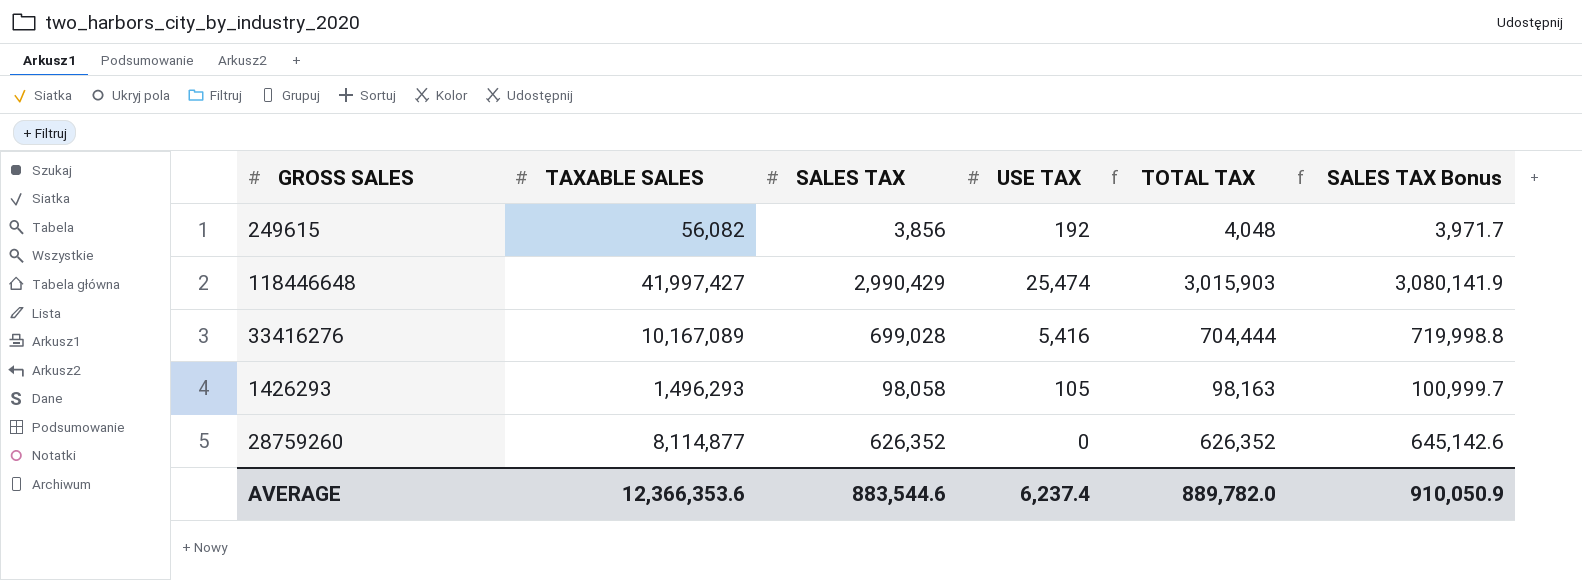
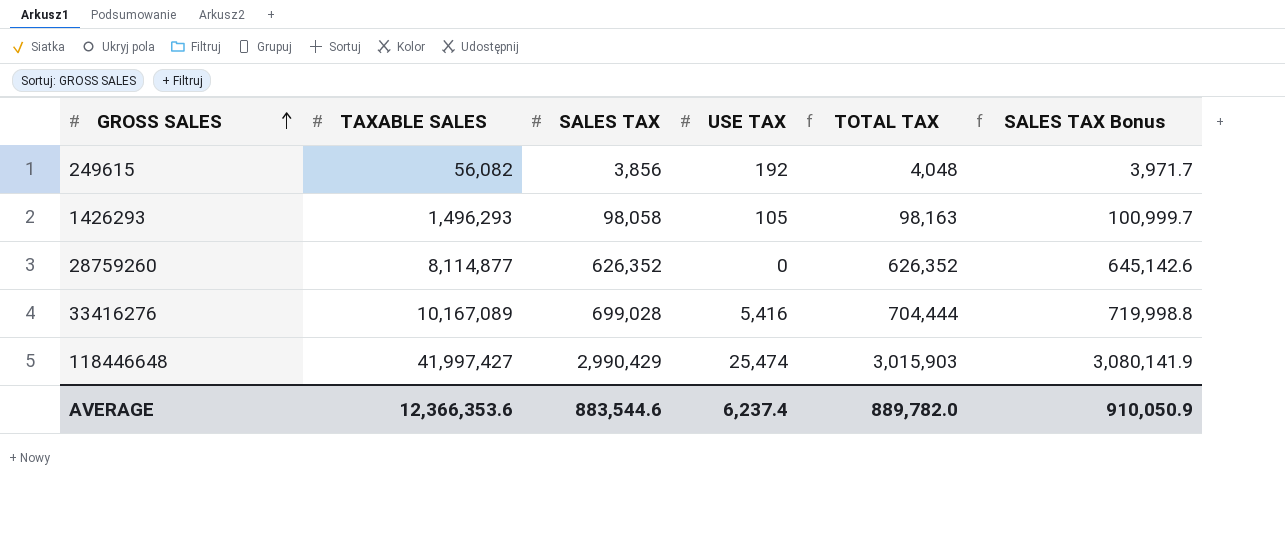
row order: none -> GROSS SALES ascending

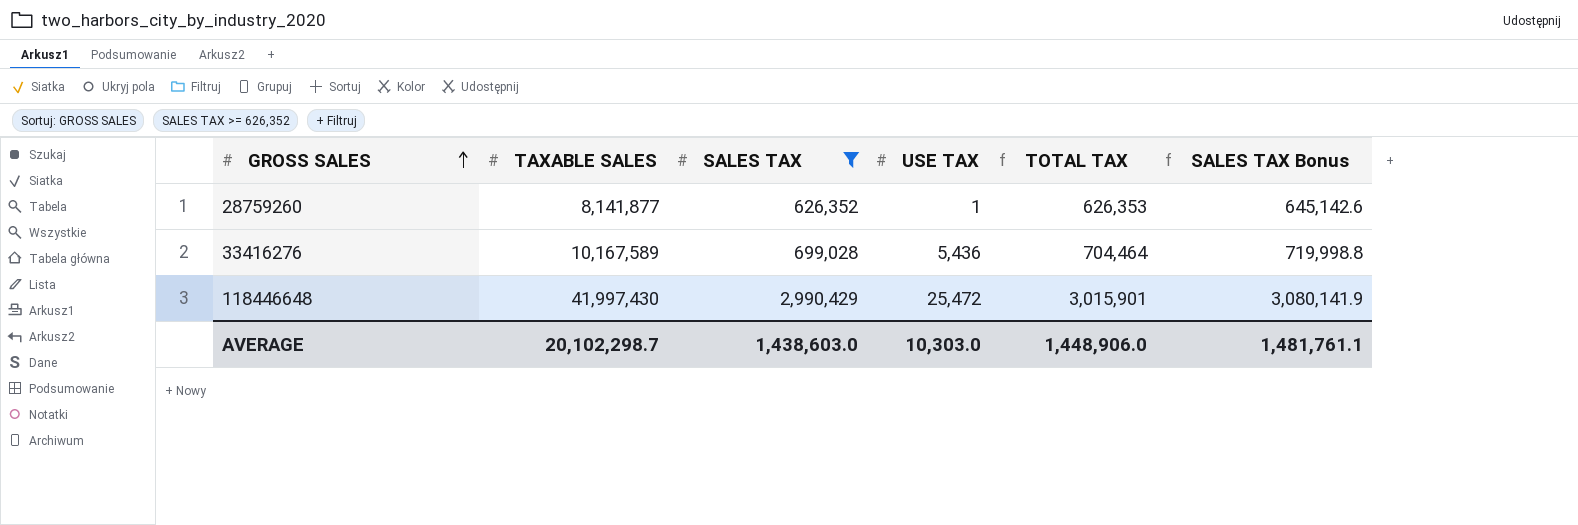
filter: none -> SALES TAX >= 626,352
28759260 | TAXABLE SALES: 8,114,877 -> 8,141,877
28759260 | USE TAX: 0 -> 1
28759260 | TOTAL TAX: 626,352 -> 626,353
33416276 | TAXABLE SALES: 10,167,089 -> 10,167,589
33416276 | USE TAX: 5,416 -> 5,436
33416276 | TOTAL TAX: 704,444 -> 704,464
118446648 | TAXABLE SALES: 41,997,427 -> 41,997,430
118446648 | USE TAX: 25,474 -> 25,472
118446648 | TOTAL TAX: 3,015,903 -> 3,015,901
AVERAGE | TAXABLE SALES: 12,366,353.6 -> 20,102,298.7
AVERAGE | SALES TAX: 883,544.6 -> 1,438,603.0
AVERAGE | USE TAX: 6,237.4 -> 10,303.0
AVERAGE | TOTAL TAX: 889,782.0 -> 1,448,906.0
AVERAGE | SALES TAX Bonus: 910,050.9 -> 1,481,761.1

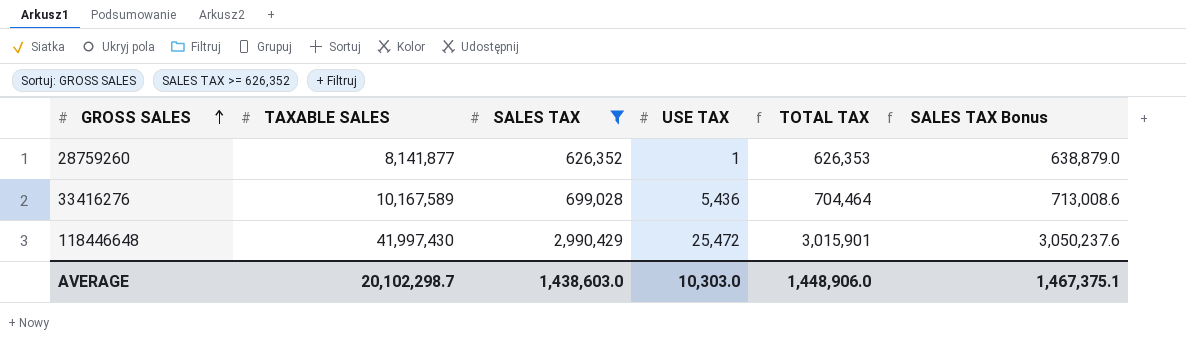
column SALES TAX Bonus | formula: [SALES TAX] * 1.03 -> [SALES TAX] * 1.02
AVERAGE | SALES TAX Bonus: 1,481,761.1 -> 1,467,375.1

